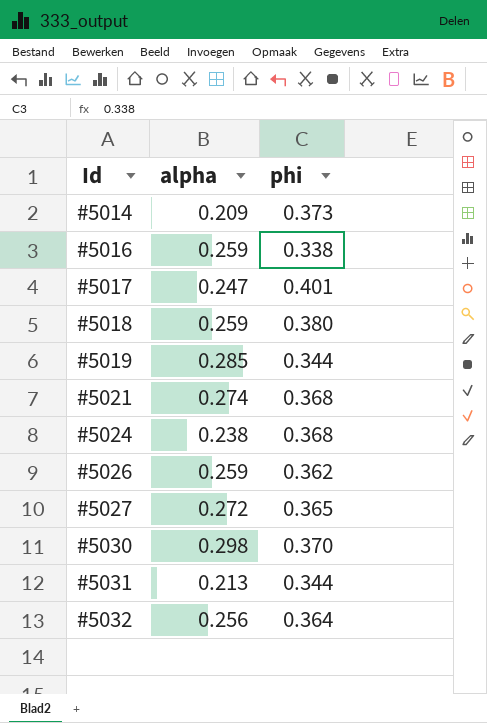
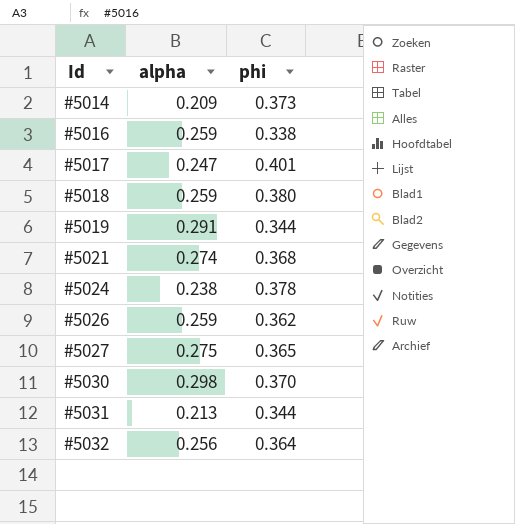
#5019 | alpha: 0.285 -> 0.291
#5024 | phi: 0.368 -> 0.378
#5027 | alpha: 0.272 -> 0.275

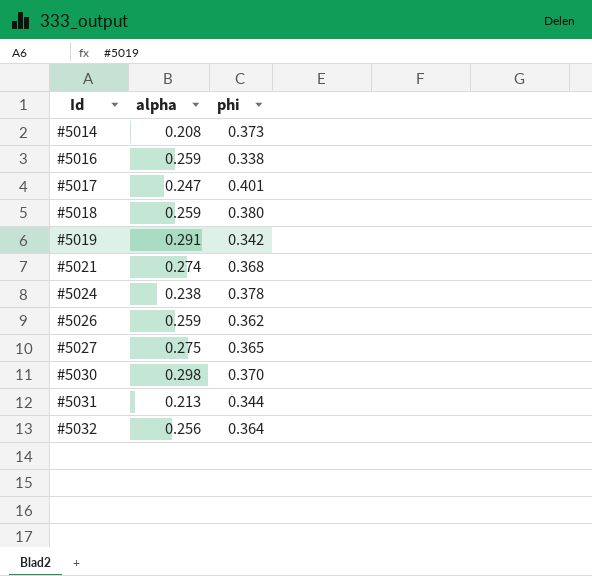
#5014 | alpha: 0.209 -> 0.208
#5019 | phi: 0.344 -> 0.342

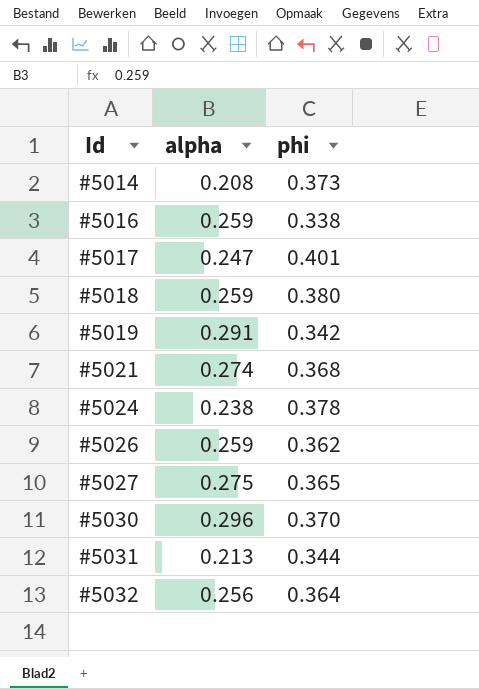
#5030 | alpha: 0.298 -> 0.296

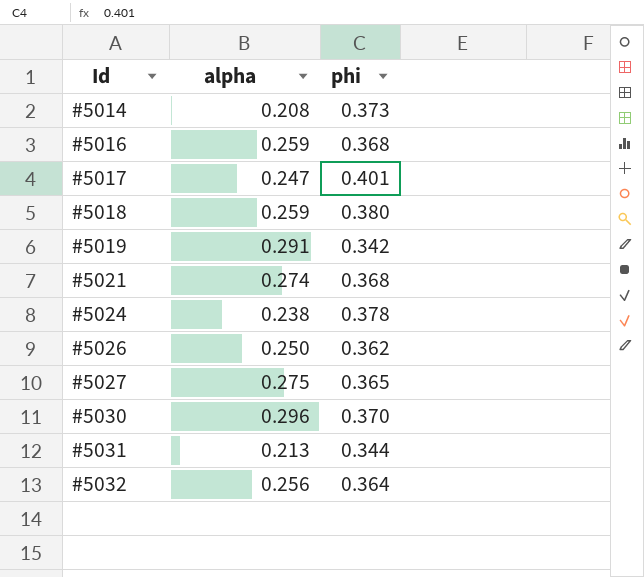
#5016 | phi: 0.338 -> 0.368
#5026 | alpha: 0.259 -> 0.250

